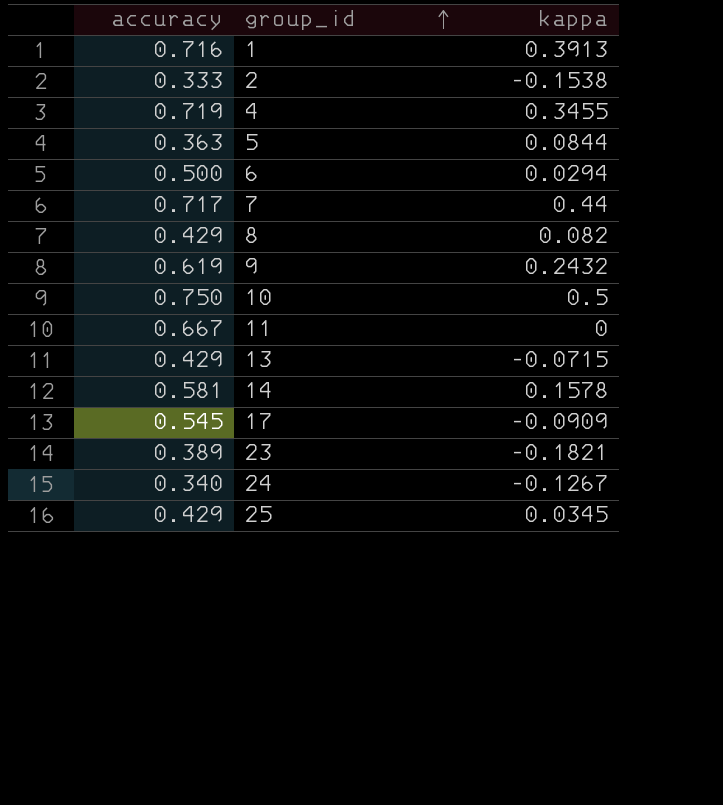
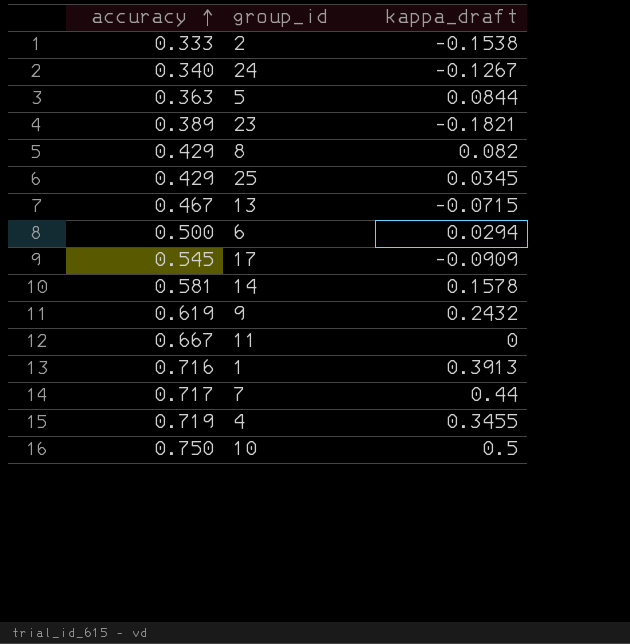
row order: group_id ascending -> accuracy ascending
column name: kappa -> kappa_draft
13 | accuracy: 0.429 -> 0.467

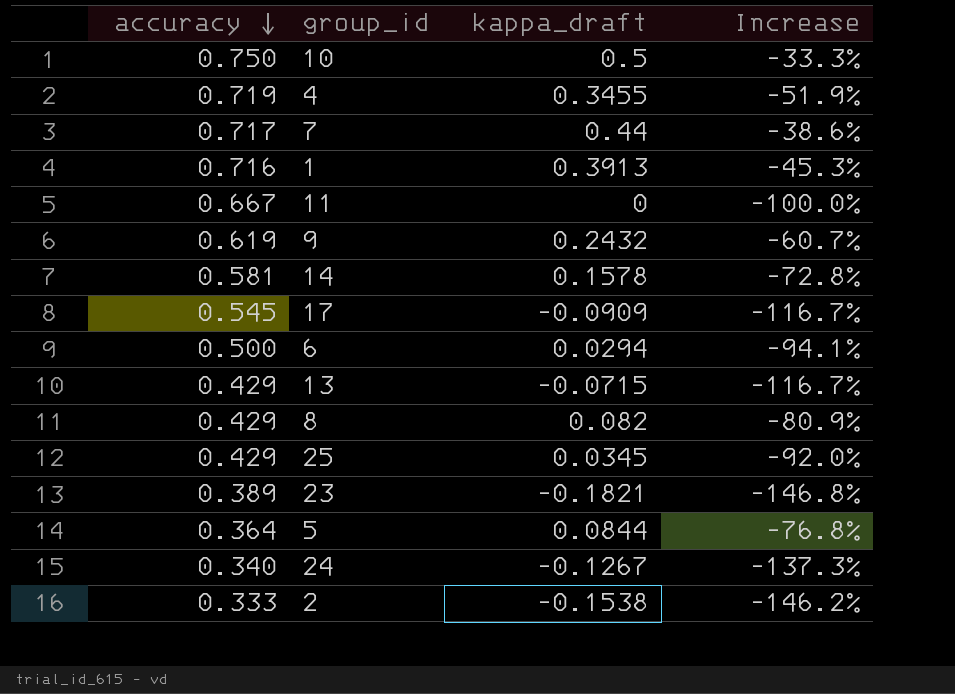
row order: accuracy ascending -> accuracy descending
column Increase | formula: none -> ([kappa_draft] - [accuracy]) / [accuracy]
13 | accuracy: 0.467 -> 0.429
5 | accuracy: 0.363 -> 0.364

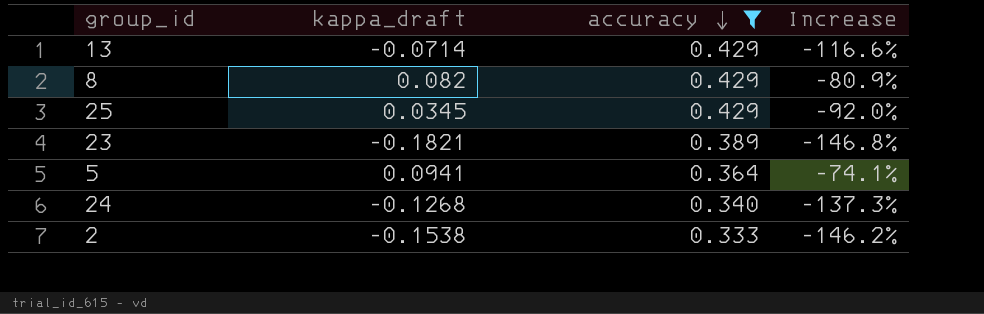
filter: none -> accuracy <= 0.429
column accuracy | position: 1 -> 3
13 | kappa_draft: -0.0715 -> -0.0714
13 | Increase: -116.7% -> -116.6%
5 | kappa_draft: 0.0844 -> 0.0941
5 | Increase: -76.8% -> -74.1%
24 | kappa_draft: -0.1267 -> -0.1268

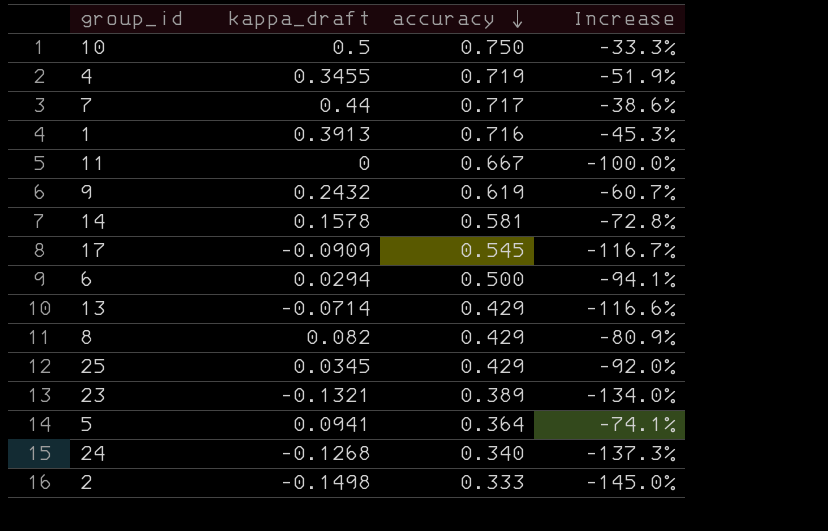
filter: accuracy <= 0.429 -> none
23 | kappa_draft: -0.1821 -> -0.1321
23 | Increase: -146.8% -> -134.0%
2 | kappa_draft: -0.1538 -> -0.1498
2 | Increase: -146.2% -> -145.0%

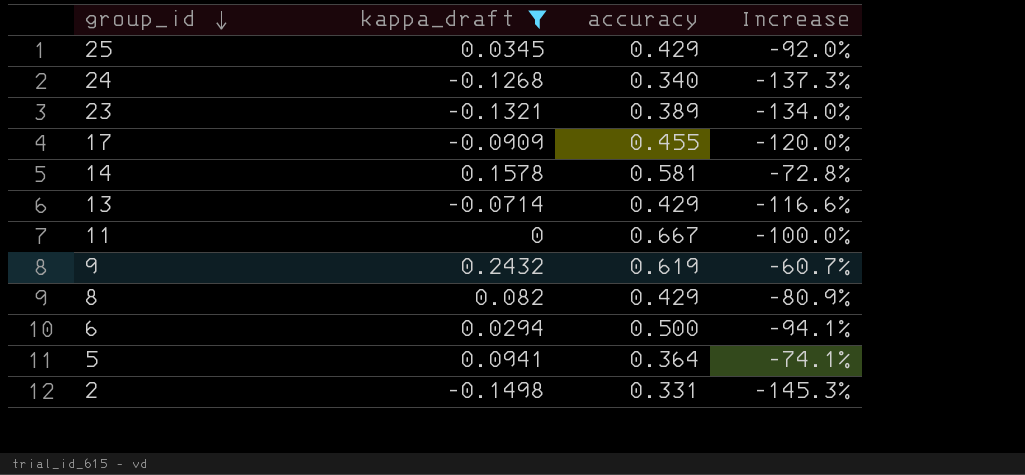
filter: none -> kappa_draft <= 0.2432
row order: accuracy descending -> group_id descending
17 | accuracy: 0.545 -> 0.455
17 | Increase: -116.7% -> -120.0%
2 | accuracy: 0.333 -> 0.331
2 | Increase: -145.0% -> -145.3%

